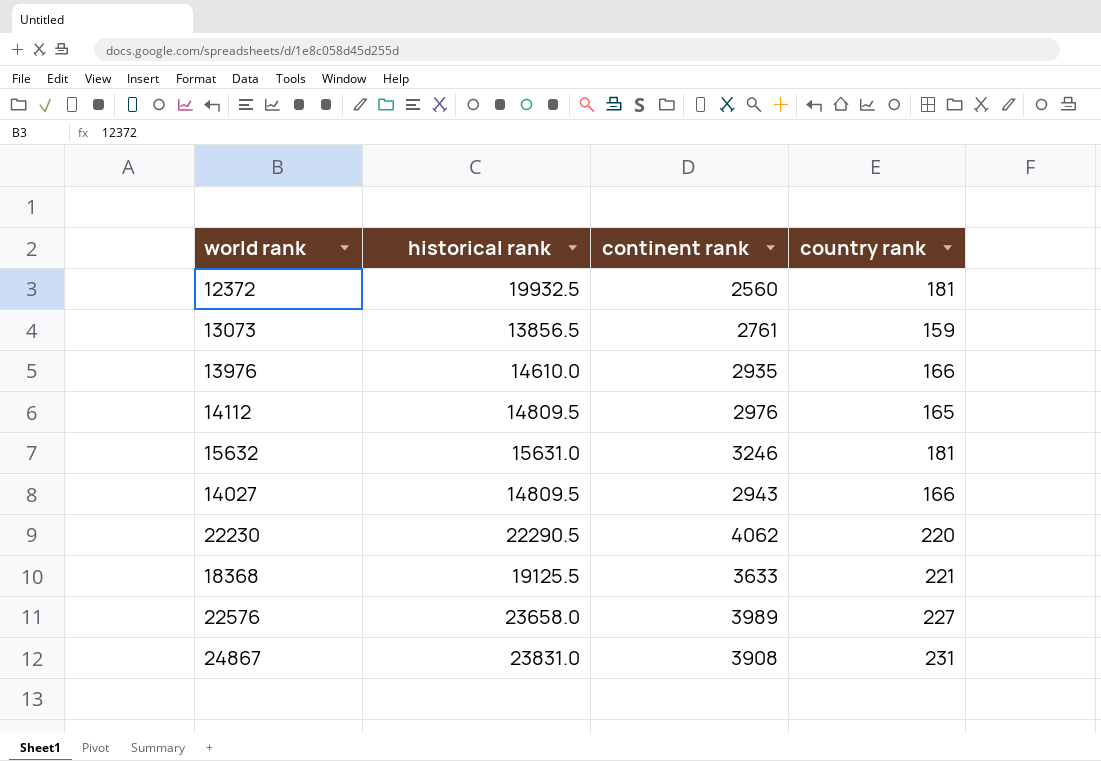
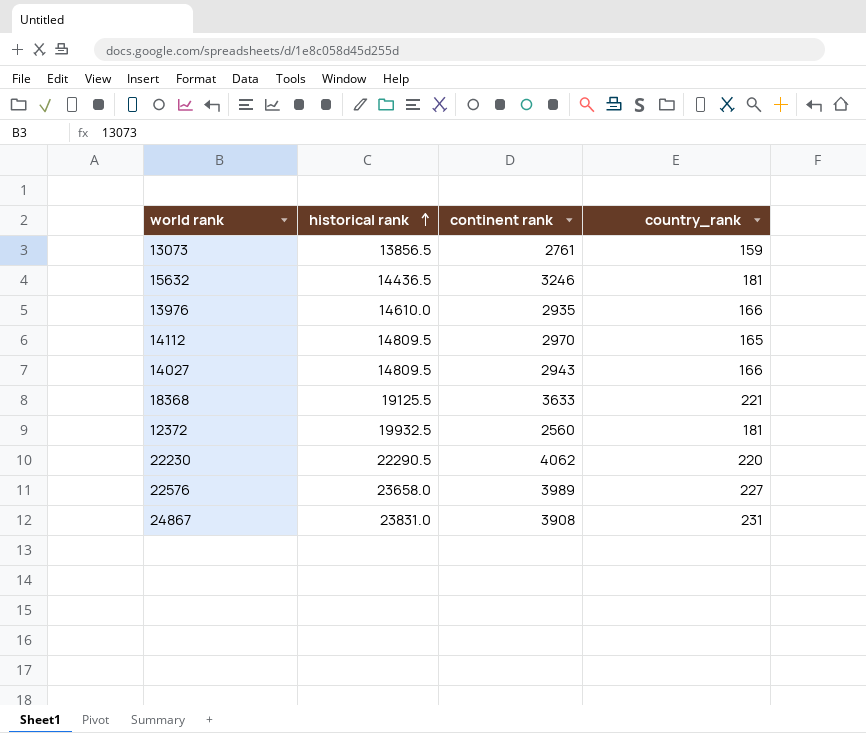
row order: none -> historical rank ascending
column name: country rank -> country_rank
15632 | historical rank: 15631.0 -> 14436.5
14112 | continent rank: 2976 -> 2970

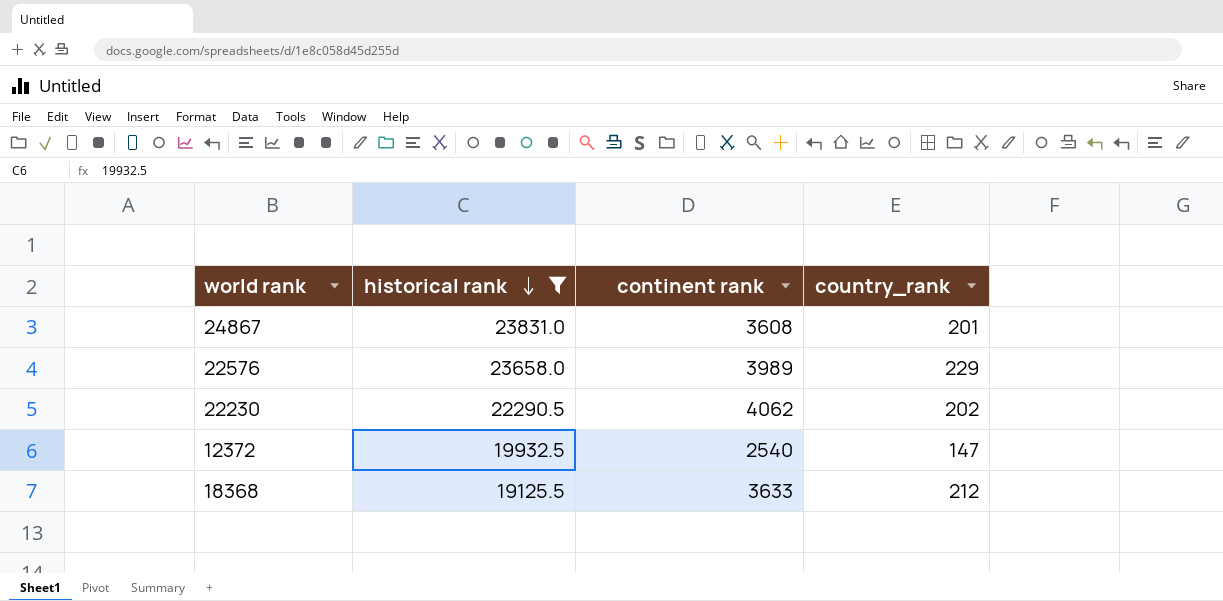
filter: none -> historical rank >= 19125.5
row order: historical rank ascending -> historical rank descending
24867 | continent rank: 3908 -> 3608
24867 | country_rank: 231 -> 201
22576 | country_rank: 227 -> 229
22230 | country_rank: 220 -> 202
12372 | continent rank: 2560 -> 2540
12372 | country_rank: 181 -> 147
18368 | country_rank: 221 -> 212

